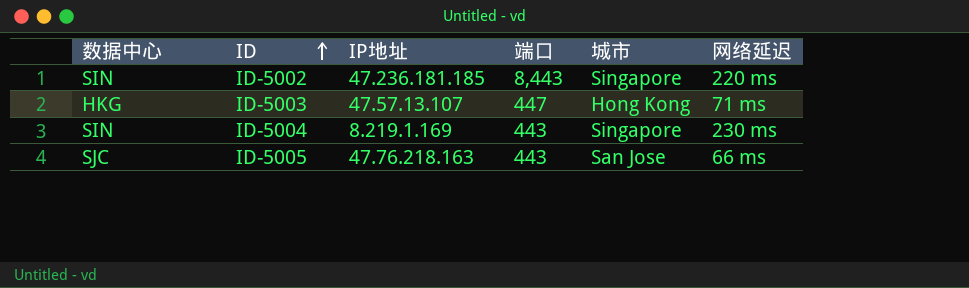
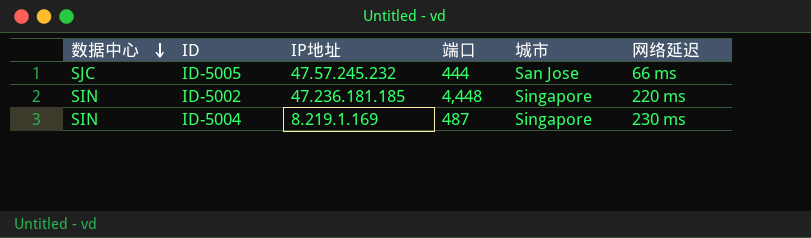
row order: ID ascending -> 数据中心 descending
row ID-5003: HKG | 47.57.13.107 | 447 | Hong Kong | 71 ms -> none
ID-5005 | IP地址: 47.76.218.163 -> 47.57.245.232
ID-5005 | 端口: 443 -> 444
ID-5002 | 端口: 8,443 -> 4,448
ID-5004 | 端口: 443 -> 487

